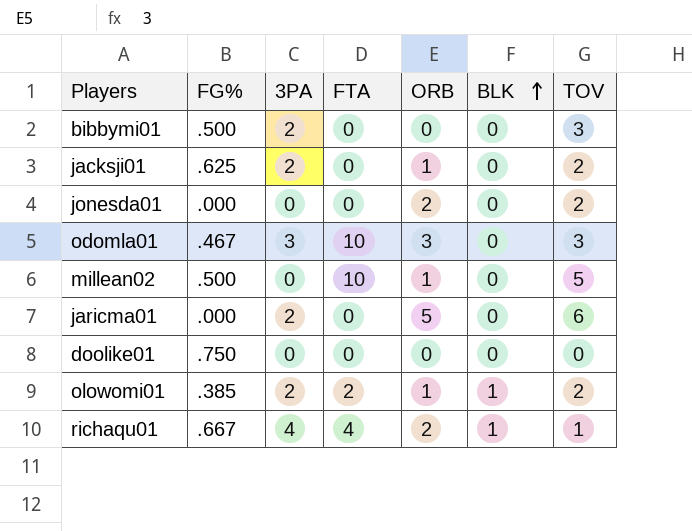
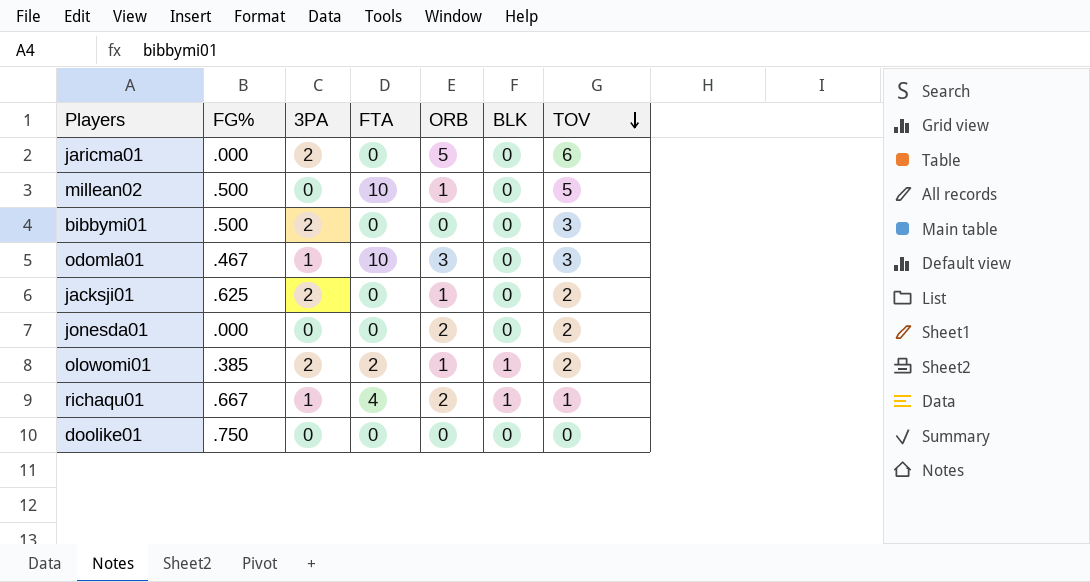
row order: BLK ascending -> TOV descending
odomla01 | 3PA: 3 -> 1
richaqu01 | 3PA: 4 -> 1

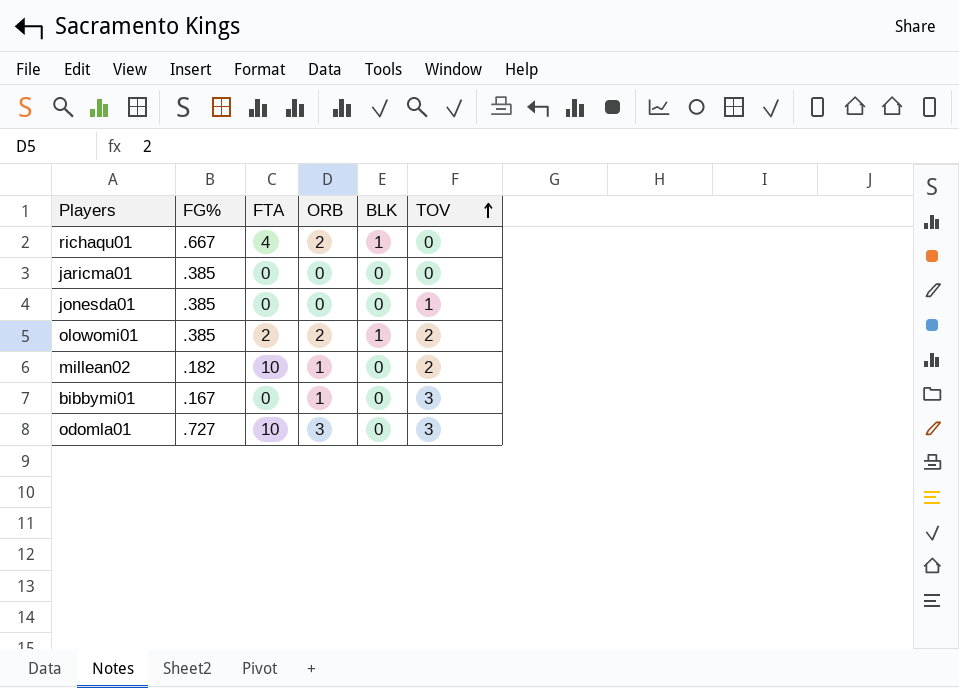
row order: TOV descending -> TOV ascending
column 3PA | position: 3 -> none
row jacksji01: .625 | 2 | 0 | 1 | 0 | 2 -> none
row doolike01: .750 | 0 | 0 | 0 | 0 | 0 -> none
richaqu01 | TOV: 1 -> 0
jaricma01 | FG%: .000 -> .385
jaricma01 | ORB: 5 -> 0
jaricma01 | TOV: 6 -> 0
jonesda01 | FG%: .000 -> .385
jonesda01 | ORB: 2 -> 0
jonesda01 | TOV: 2 -> 1
olowomi01 | ORB: 1 -> 2
millean02 | FG%: .500 -> .182
millean02 | TOV: 5 -> 2
bibbymi01 | FG%: .500 -> .167
bibbymi01 | ORB: 0 -> 1
odomla01 | FG%: .467 -> .727

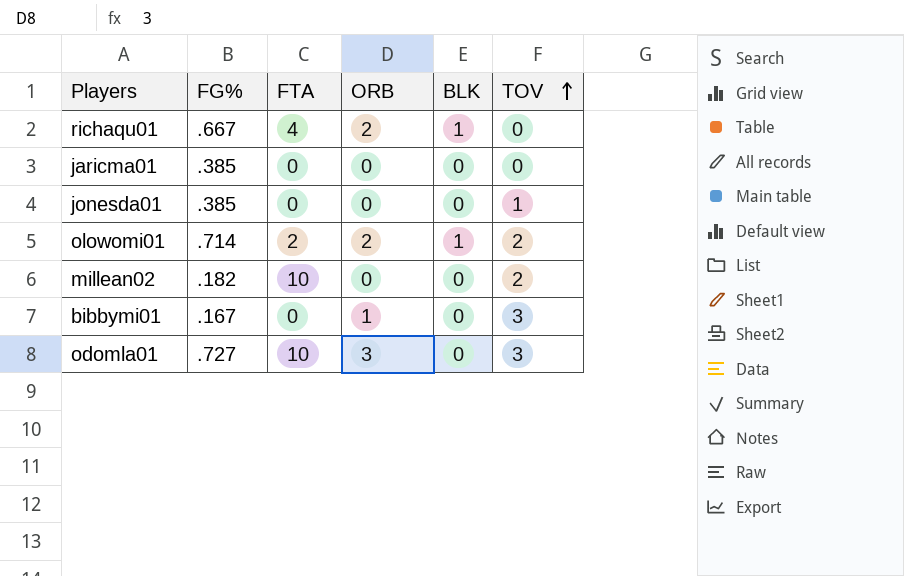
olowomi01 | FG%: .385 -> .714
millean02 | ORB: 1 -> 0

